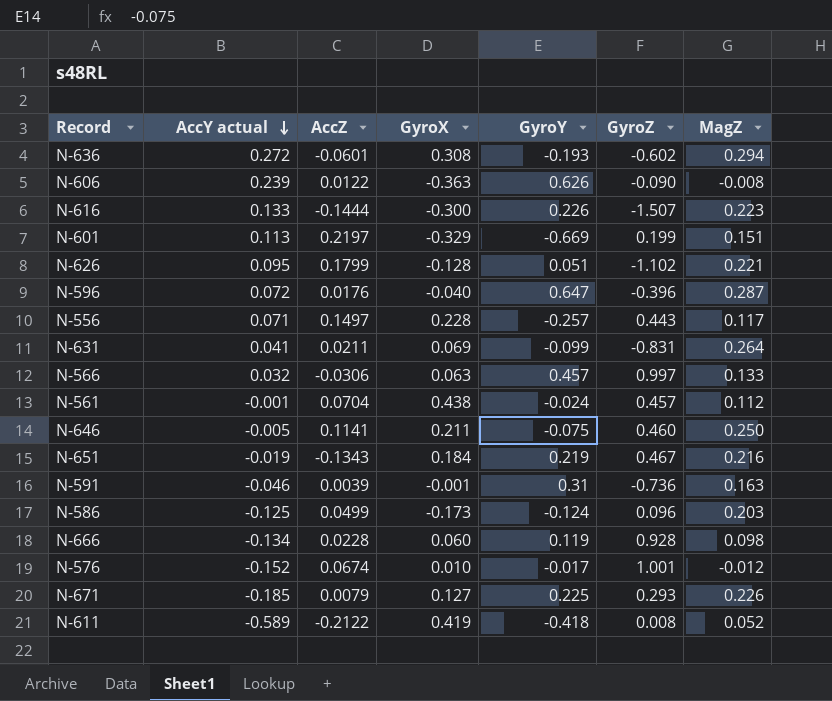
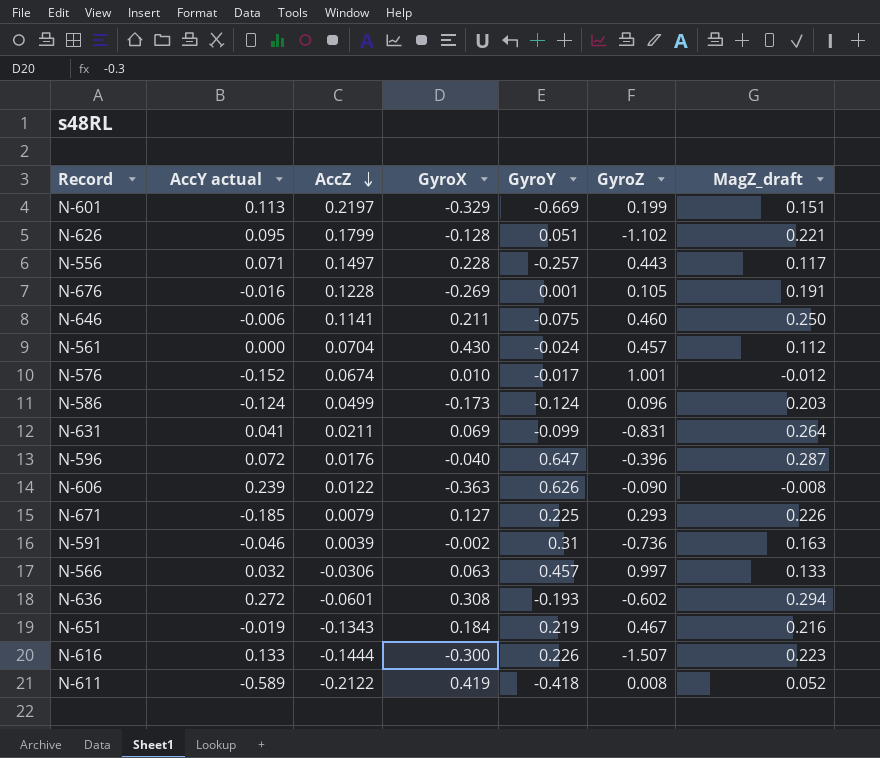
row order: AccY actual descending -> AccZ descending
column name: MagZ -> MagZ_draft
row N-666: -0.134 | 0.0228 | 0.060 | 0.119 | 0.928 | 0.098 -> none
row N-676: none -> -0.016 | 0.1228 | -0.269 | 0.001 | 0.105 | 0.191
N-646 | AccY actual: -0.005 -> -0.006
N-561 | AccY actual: -0.001 -> 0.000
N-561 | GyroX: 0.438 -> 0.430
N-586 | AccY actual: -0.125 -> -0.124
N-591 | GyroX: -0.001 -> -0.002

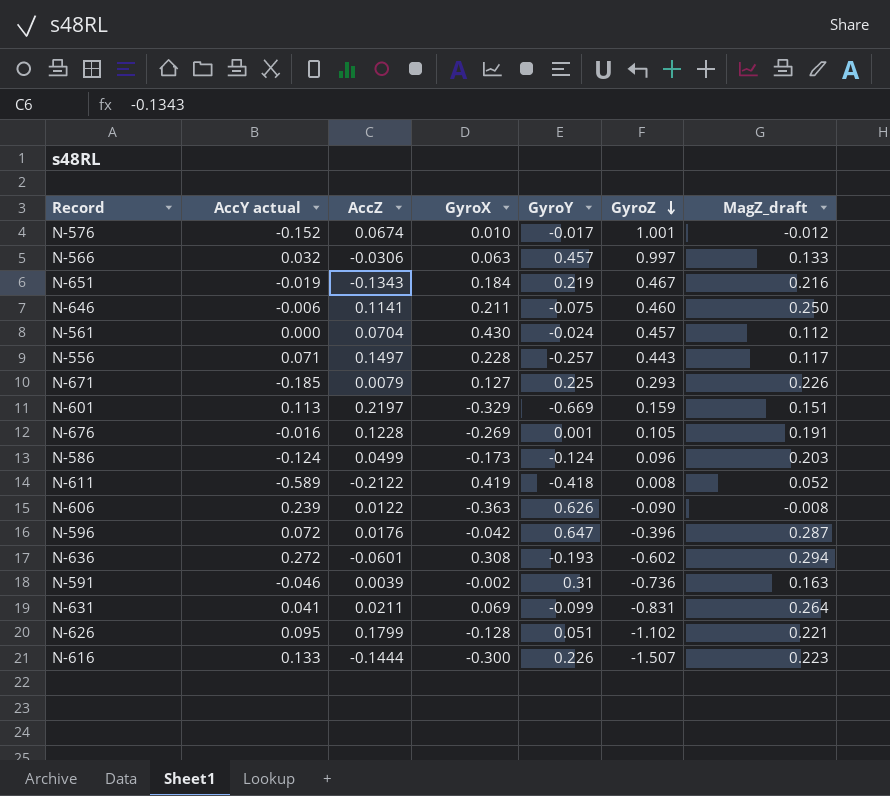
row order: AccZ descending -> GyroZ descending
N-601 | GyroZ: 0.199 -> 0.159
N-596 | GyroX: -0.040 -> -0.042

